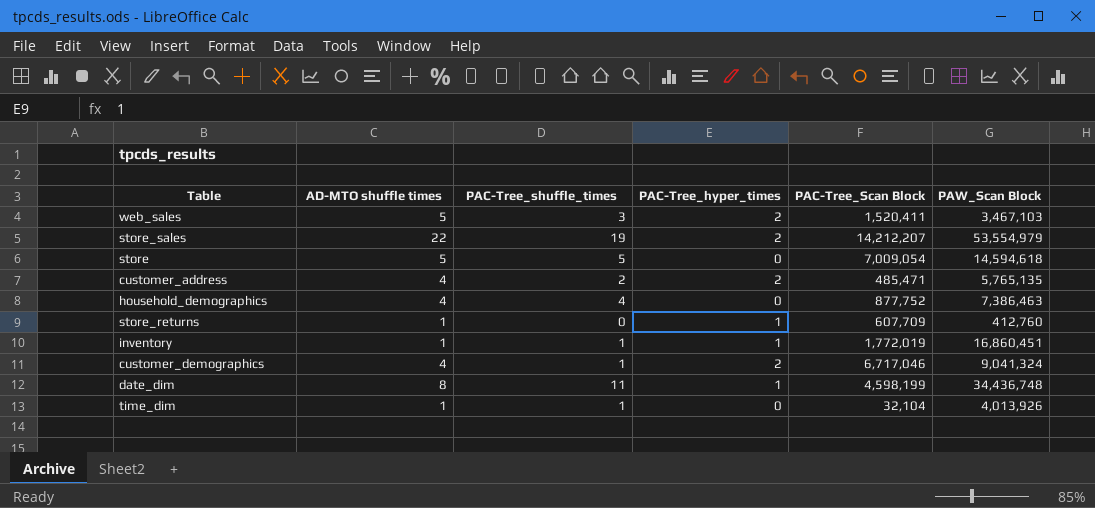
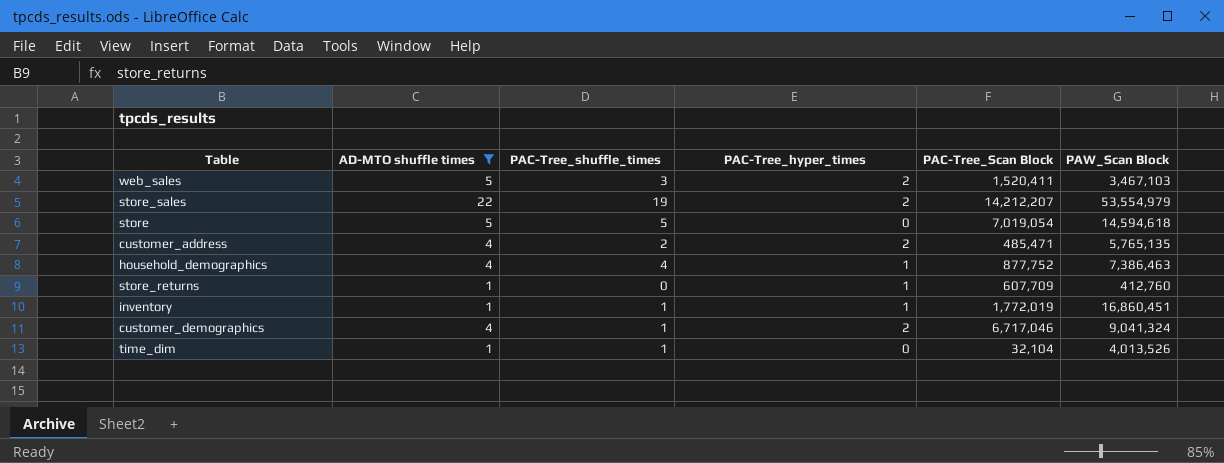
filter: none -> AD-MTO shuffle times != 8
store | PAC-Tree_Scan Block: 7,009,054 -> 7,019,054
household_demographics | PAC-Tree_hyper_times: 0 -> 1
time_dim | PAW_Scan Block: 4,013,926 -> 4,013,526

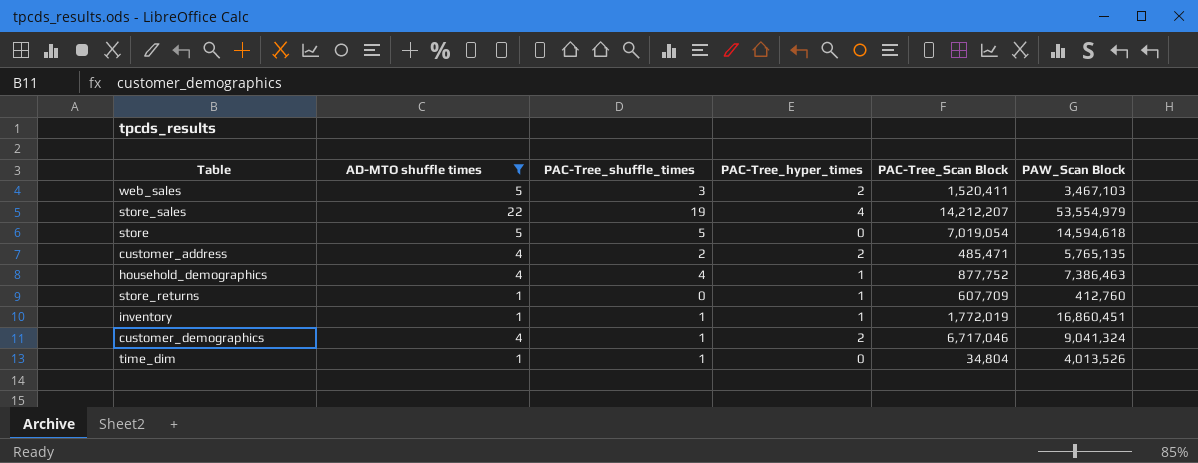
store_sales | PAC-Tree_hyper_times: 2 -> 4
time_dim | PAC-Tree_Scan Block: 32,104 -> 34,804

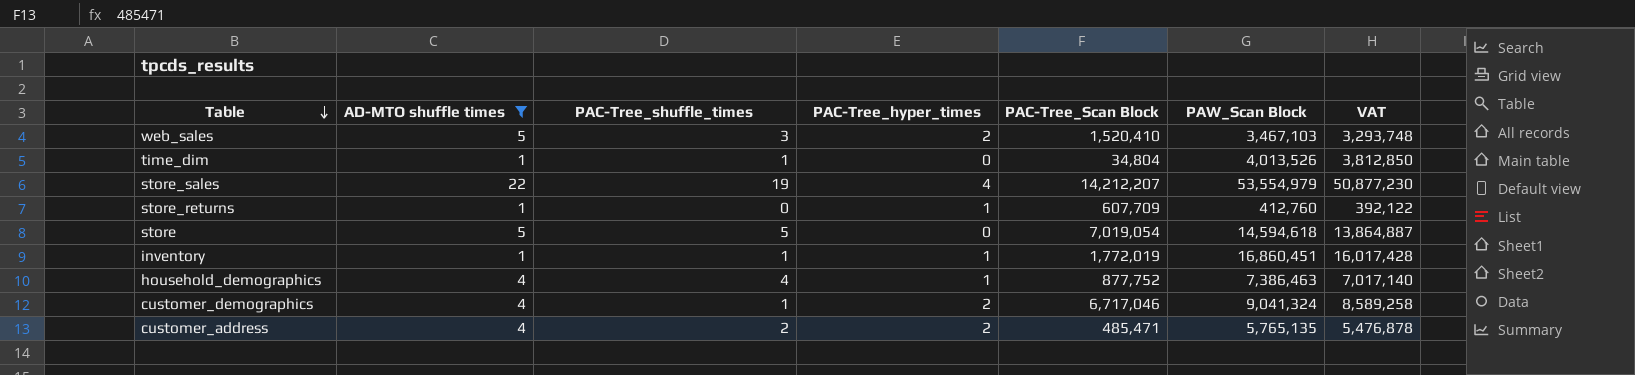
row order: none -> Table descending
column VAT | formula: none -> [PAW_Scan Block] * 0.95
web_sales | PAC-Tree_Scan Block: 1,520,411 -> 1,520,410

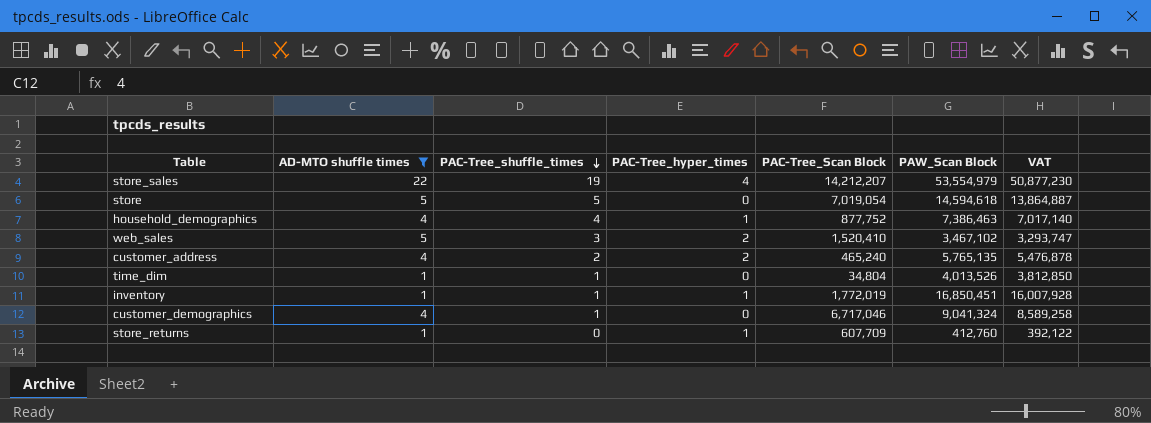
row order: Table descending -> PAC-Tree_shuffle_times descending
web_sales | PAW_Scan Block: 3,467,103 -> 3,467,102
web_sales | VAT: 3,293,748 -> 3,293,747
customer_address | PAC-Tree_Scan Block: 485,471 -> 465,240
inventory | PAW_Scan Block: 16,860,451 -> 16,850,451
inventory | VAT: 16,017,428 -> 16,007,928
customer_demographics | PAC-Tree_hyper_times: 2 -> 0

